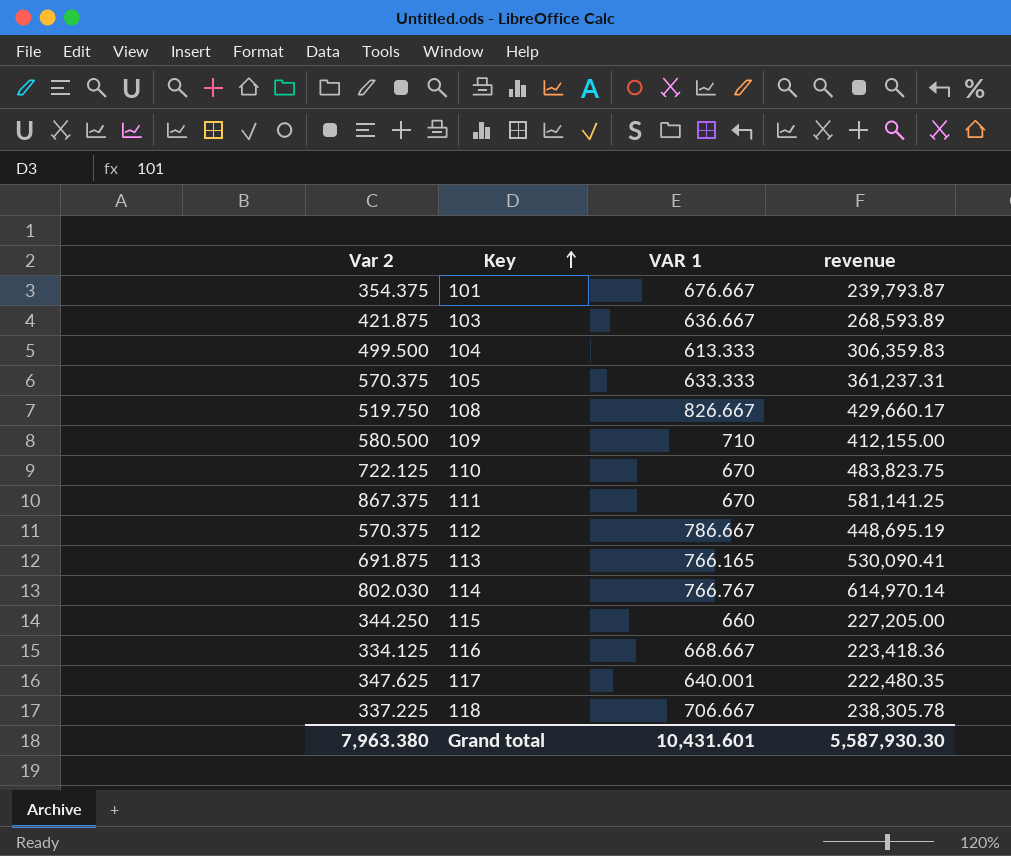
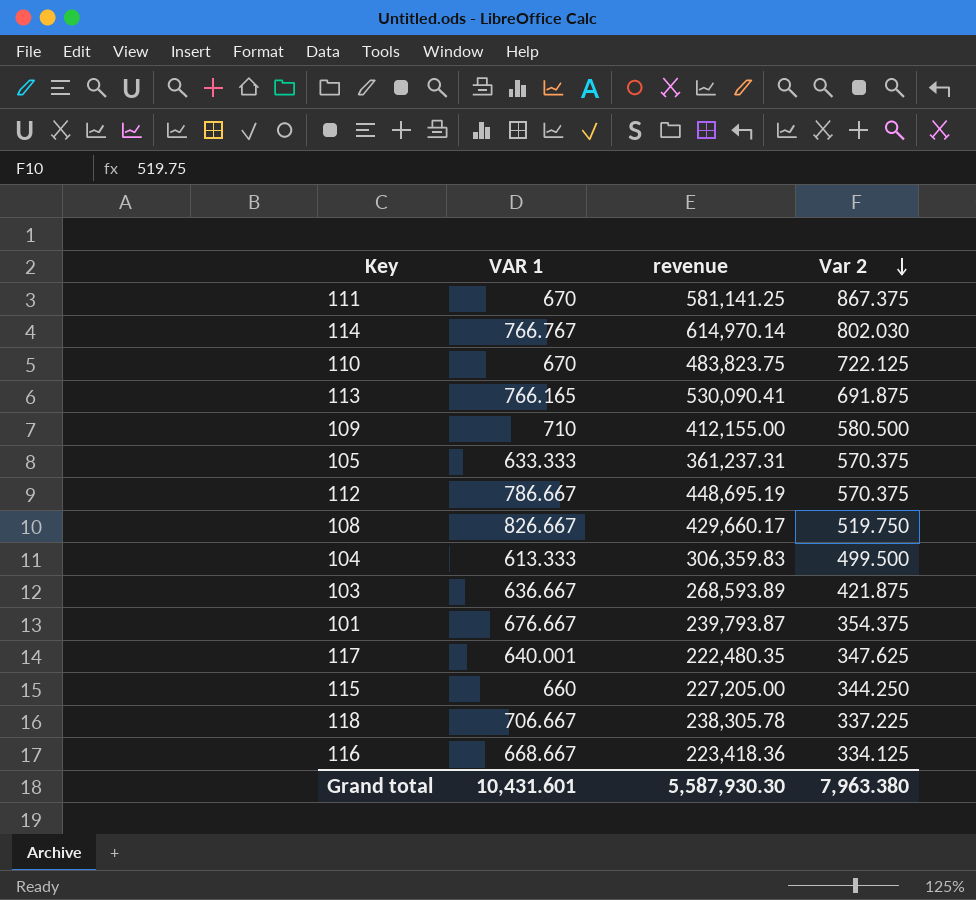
row order: Key ascending -> Var 2 descending
column Var 2 | position: 1 -> 4

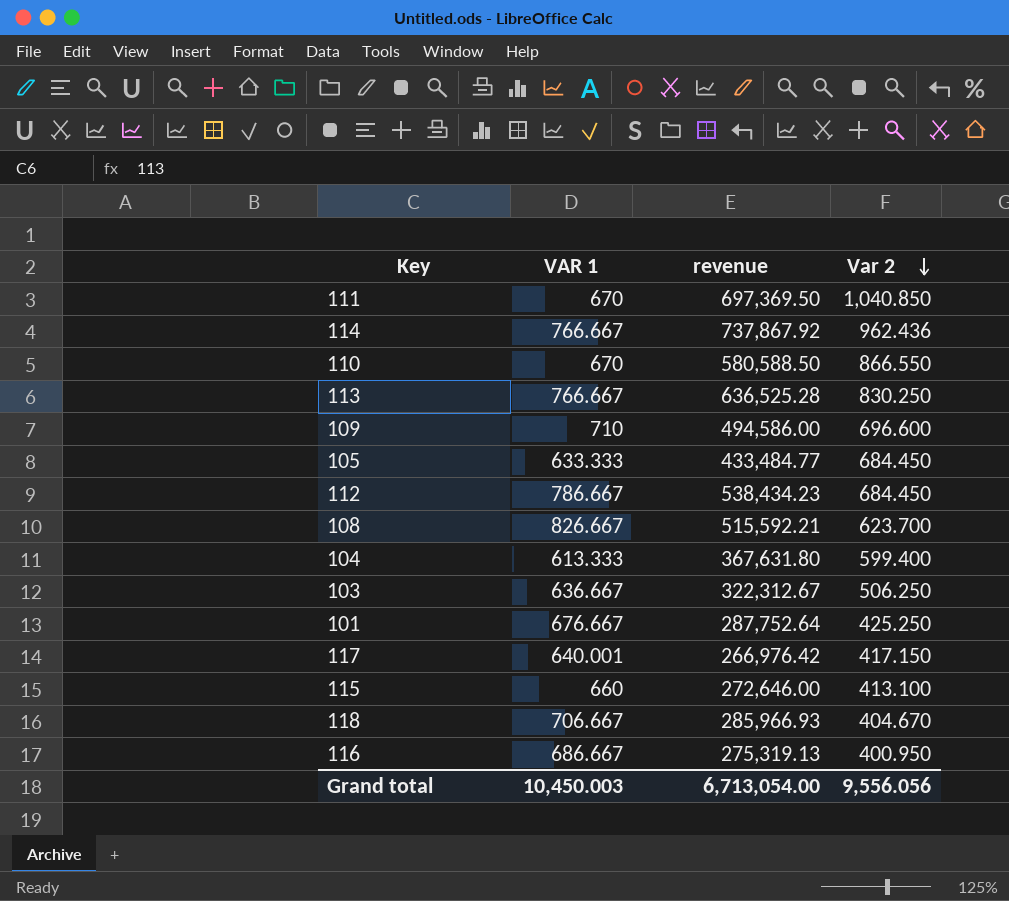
111 | revenue: 581,141.25 -> 697,369.50
111 | Var 2: 867.375 -> 1,040.850
114 | VAR 1: 766.767 -> 766.667
114 | revenue: 614,970.14 -> 737,867.92
114 | Var 2: 802.030 -> 962.436
110 | revenue: 483,823.75 -> 580,588.50
110 | Var 2: 722.125 -> 866.550
113 | VAR 1: 766.165 -> 766.667
113 | revenue: 530,090.41 -> 636,525.28
113 | Var 2: 691.875 -> 830.250
109 | revenue: 412,155.00 -> 494,586.00
109 | Var 2: 580.500 -> 696.600
105 | revenue: 361,237.31 -> 433,484.77
105 | Var 2: 570.375 -> 684.450
112 | revenue: 448,695.19 -> 538,434.23
112 | Var 2: 570.375 -> 684.450
108 | revenue: 429,660.17 -> 515,592.21
108 | Var 2: 519.750 -> 623.700
104 | revenue: 306,359.83 -> 367,631.80
104 | Var 2: 499.500 -> 599.400
103 | revenue: 268,593.89 -> 322,312.67
103 | Var 2: 421.875 -> 506.250
101 | revenue: 239,793.87 -> 287,752.64
101 | Var 2: 354.375 -> 425.250
117 | revenue: 222,480.35 -> 266,976.42
117 | Var 2: 347.625 -> 417.150
115 | revenue: 227,205.00 -> 272,646.00
115 | Var 2: 344.250 -> 413.100
118 | revenue: 238,305.78 -> 285,966.93
118 | Var 2: 337.225 -> 404.670
116 | VAR 1: 668.667 -> 686.667
116 | revenue: 223,418.36 -> 275,319.13
116 | Var 2: 334.125 -> 400.950
Grand total | VAR 1: 10,431.601 -> 10,450.003
Grand total | revenue: 5,587,930.30 -> 6,713,054.00
Grand total | Var 2: 7,963.380 -> 9,556.056

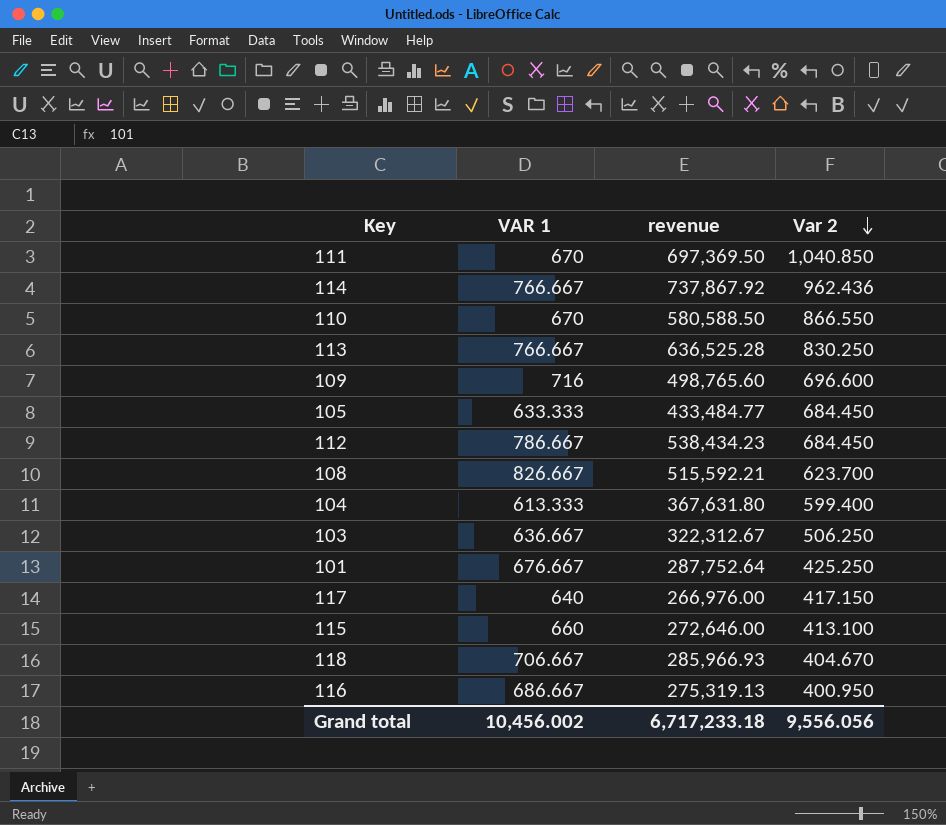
109 | VAR 1: 710 -> 716
109 | revenue: 494,586.00 -> 498,765.60
117 | VAR 1: 640.001 -> 640
117 | revenue: 266,976.42 -> 266,976.00
Grand total | VAR 1: 10,450.003 -> 10,456.002
Grand total | revenue: 6,713,054.00 -> 6,717,233.18

